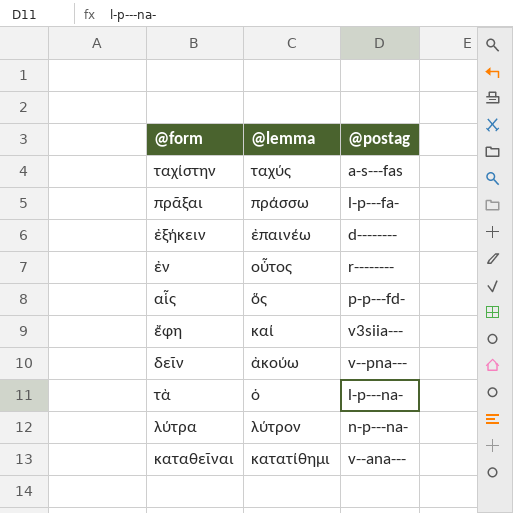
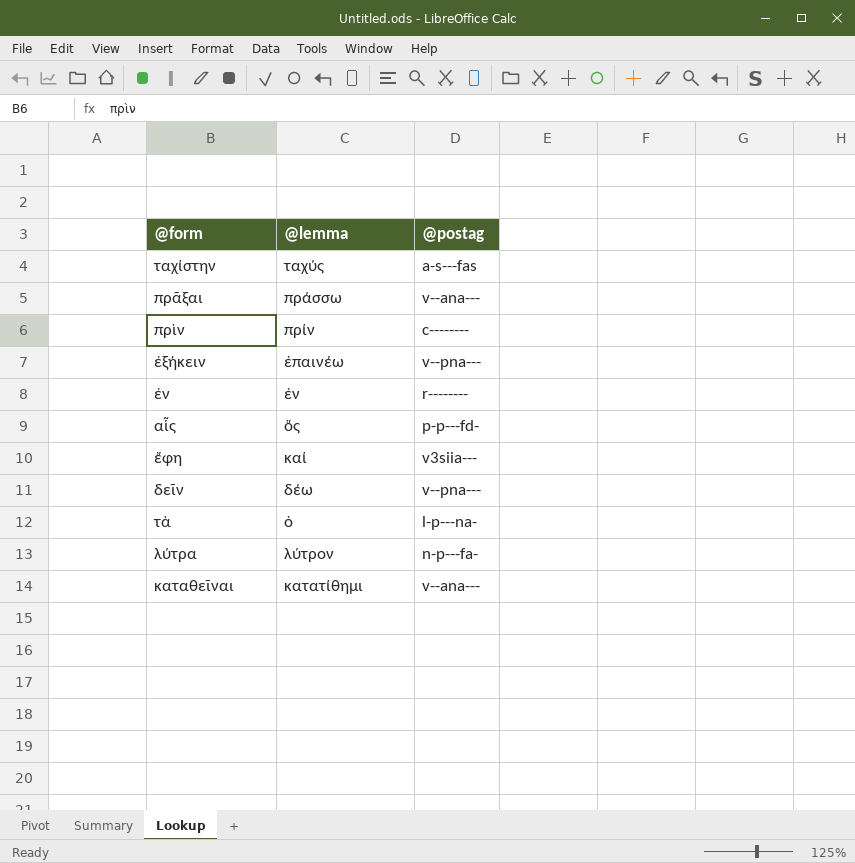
πρᾶξαι | @postag: l-p---fa- -> v--ana---
row πρὶν: none -> πρίν | c--------
ἐξήκειν | @postag: d-------- -> v--pna---
ἐν | @lemma: οὗτος -> ἐν
δεῖν | @lemma: ἀκούω -> δέω
λύτρα | @postag: n-p---na- -> n-p---fa-

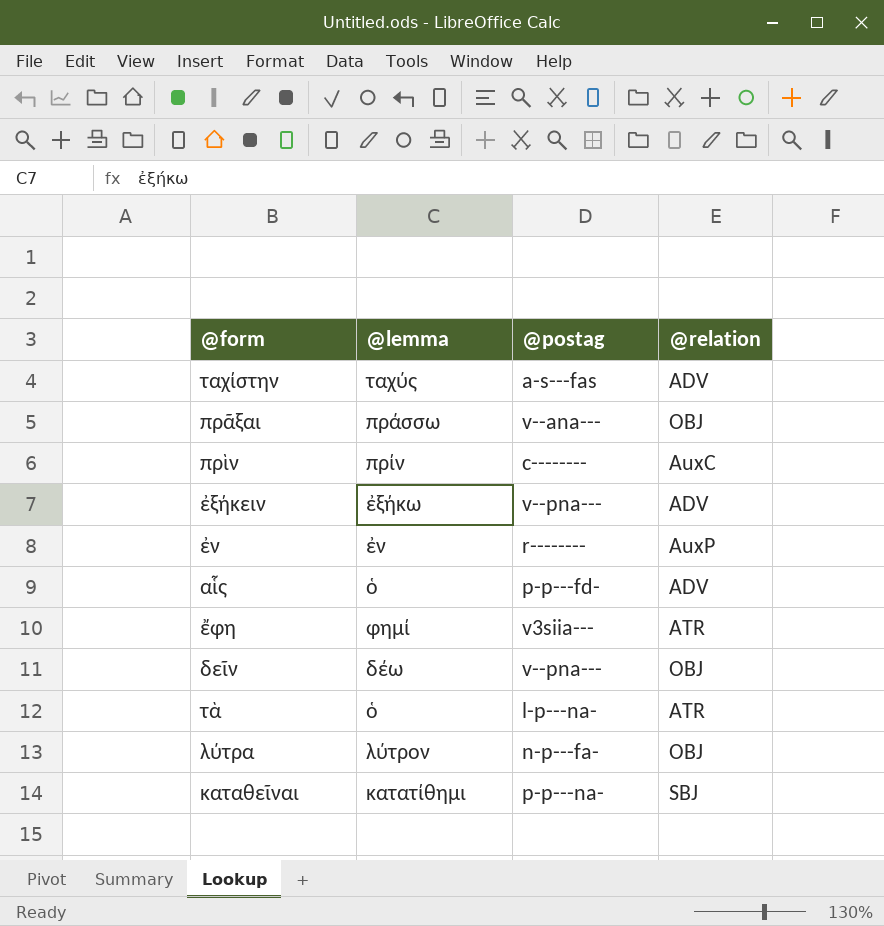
column @relation | position: none -> 4
ἐξήκειν | @lemma: ἐπαινέω -> ἐξήκω
αἷς | @lemma: ὅς -> ὁ
ἔφη | @lemma: καί -> φημί
καταθεῖναι | @postag: v--ana--- -> p-p---na-

